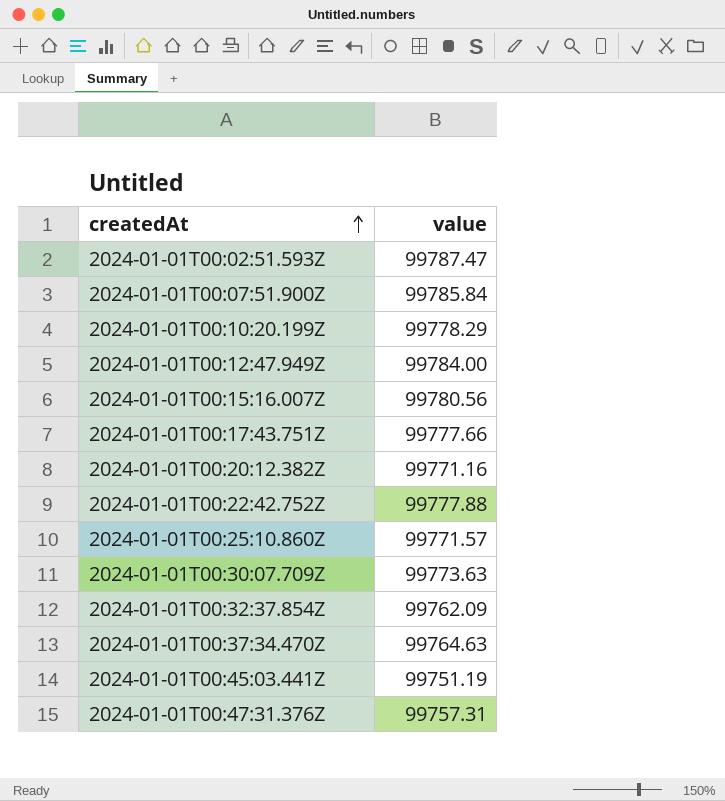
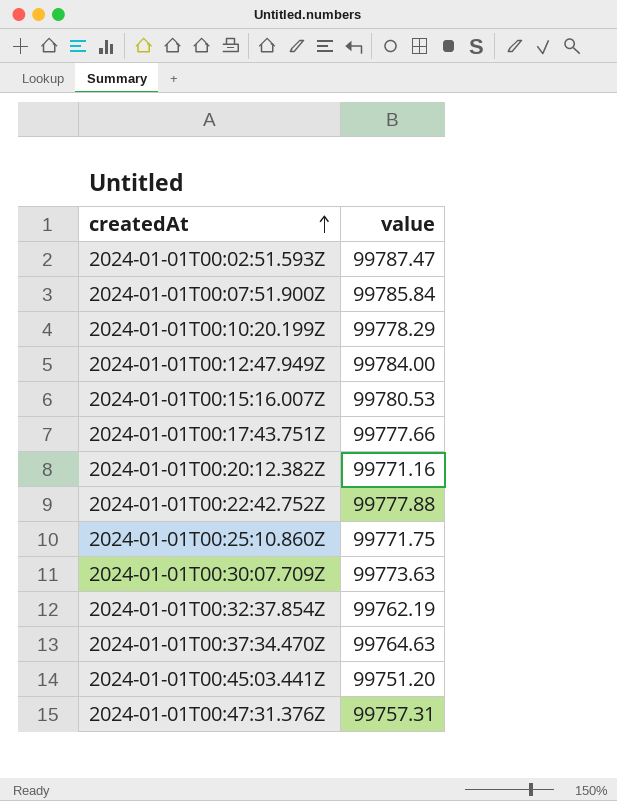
2024-01-01T00:15:16.007Z | value: 99780.56 -> 99780.53
2024-01-01T00:25:10.860Z | value: 99771.57 -> 99771.75
2024-01-01T00:32:37.854Z | value: 99762.09 -> 99762.19
2024-01-01T00:45:03.441Z | value: 99751.19 -> 99751.20

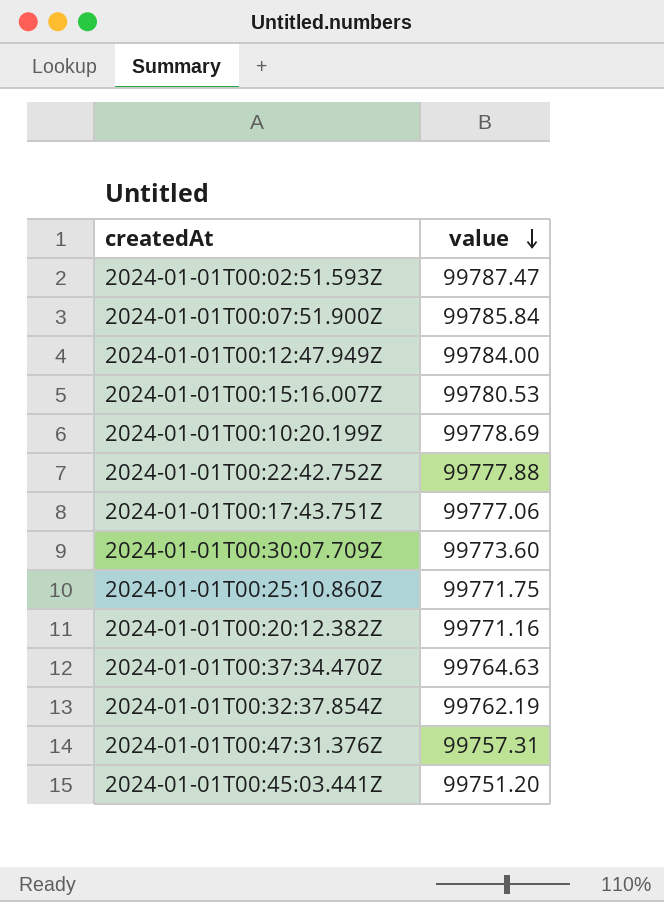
row order: createdAt ascending -> value descending
2024-01-01T00:10:20.199Z | value: 99778.29 -> 99778.69
2024-01-01T00:17:43.751Z | value: 99777.66 -> 99777.06
2024-01-01T00:30:07.709Z | value: 99773.63 -> 99773.60

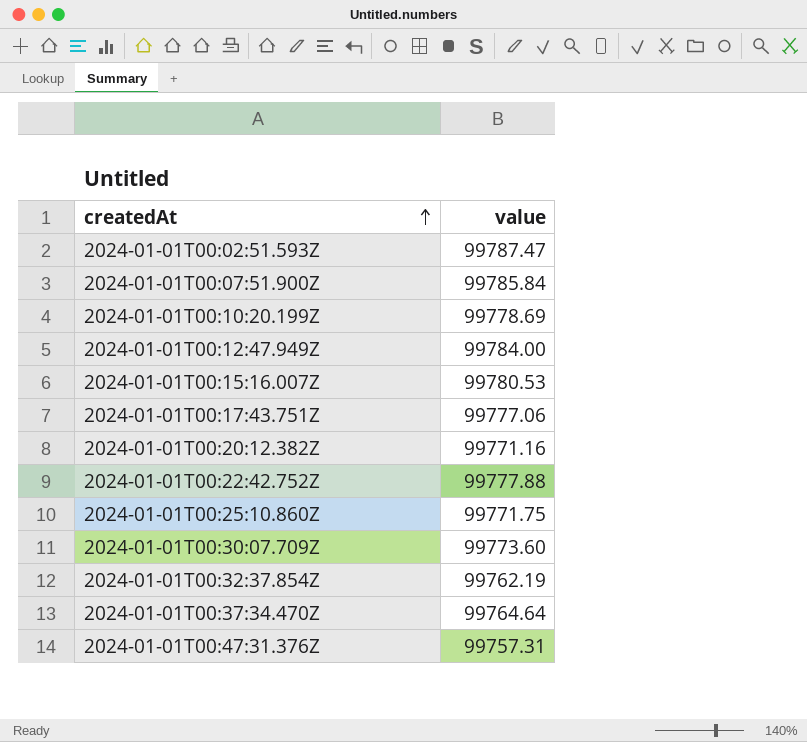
row order: value descending -> createdAt ascending
row 2024-01-01T00:45:03.441Z: 99751.20 -> none
2024-01-01T00:37:34.470Z | value: 99764.63 -> 99764.64

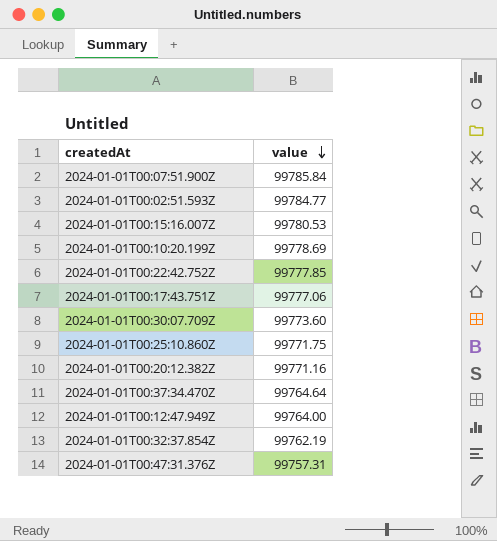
row order: createdAt ascending -> value descending
2024-01-01T00:02:51.593Z | value: 99787.47 -> 99784.77
2024-01-01T00:22:42.752Z | value: 99777.88 -> 99777.85
2024-01-01T00:12:47.949Z | value: 99784.00 -> 99764.00

